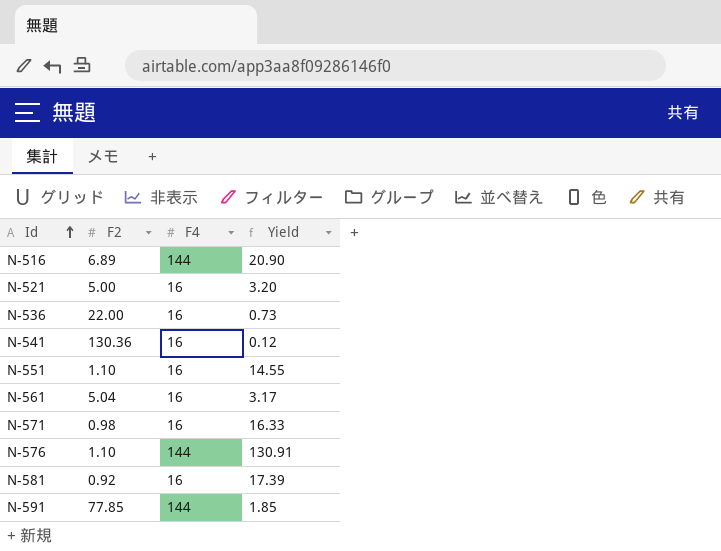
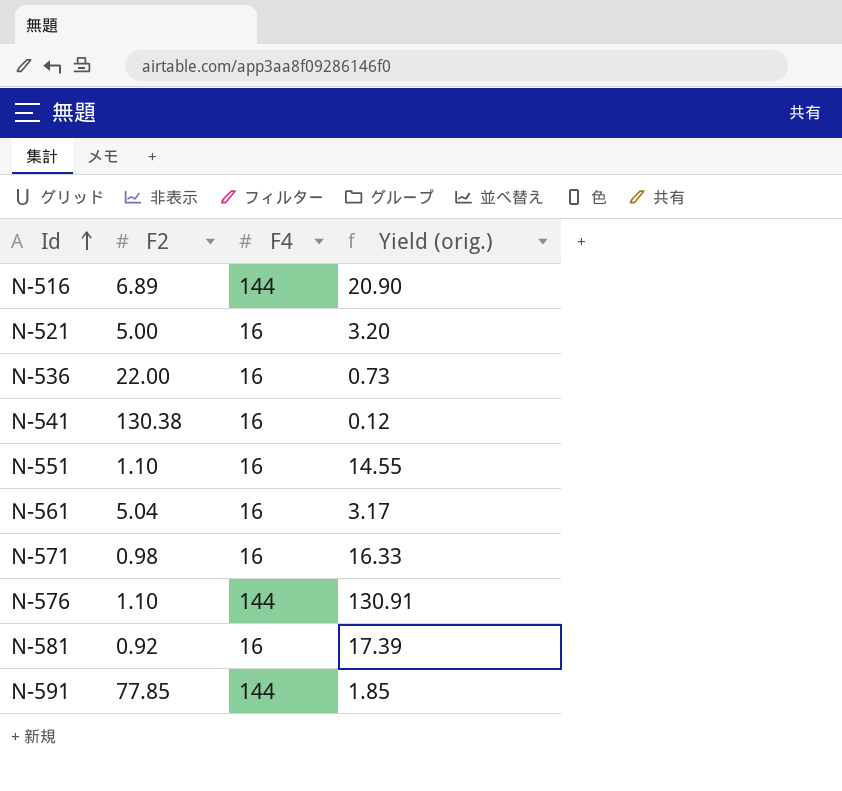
column name: Yield -> Yield (orig.)
N-541 | F2: 130.36 -> 130.38

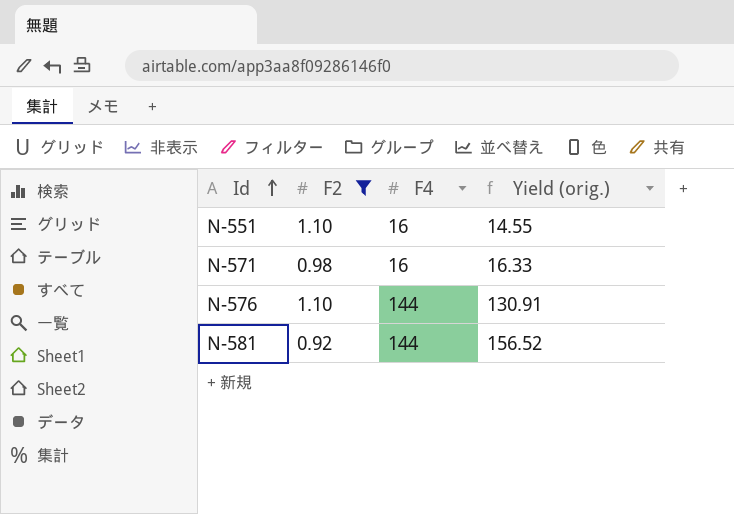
filter: none -> F2 <= 1.10
N-581 | F4: 16 -> 144
N-581 | Yield (orig.): 17.39 -> 156.52

